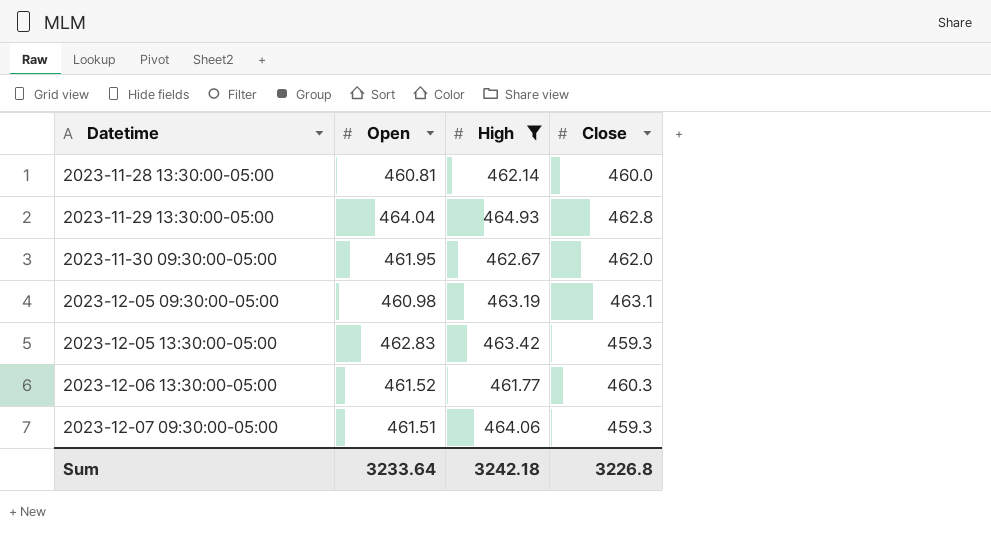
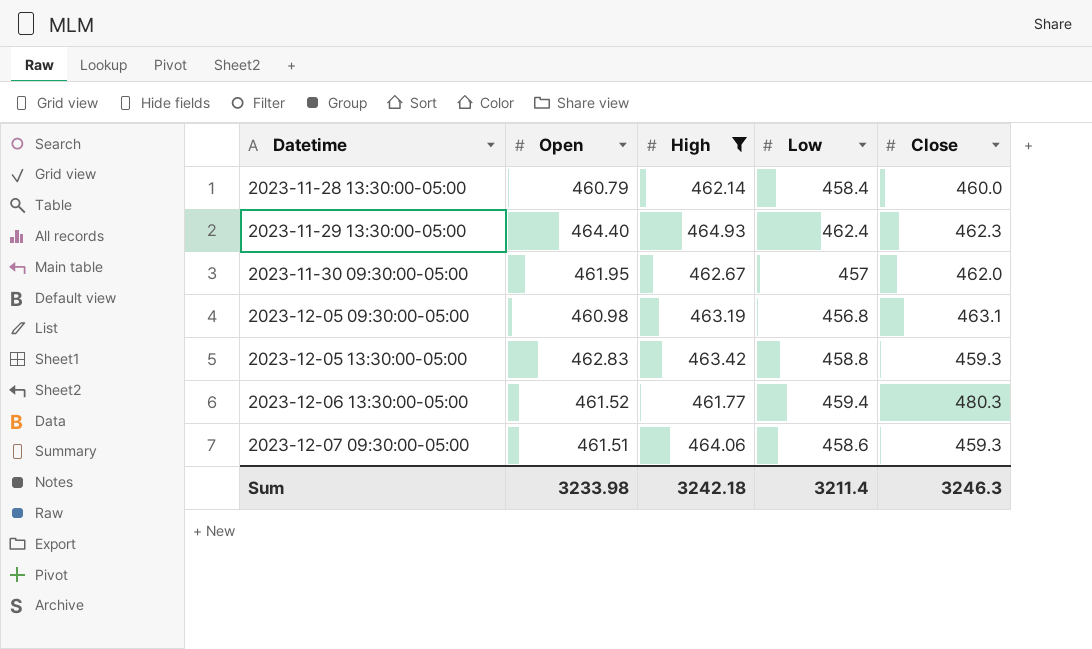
column Low | position: none -> 4
2023-11-28 13:30:00-05:00 | Open: 460.81 -> 460.79
2023-11-29 13:30:00-05:00 | Open: 464.04 -> 464.40
2023-11-29 13:30:00-05:00 | Close: 462.8 -> 462.3
2023-12-06 13:30:00-05:00 | Close: 460.3 -> 480.3
Sum | Open: 3233.64 -> 3233.98
Sum | Close: 3226.8 -> 3246.3

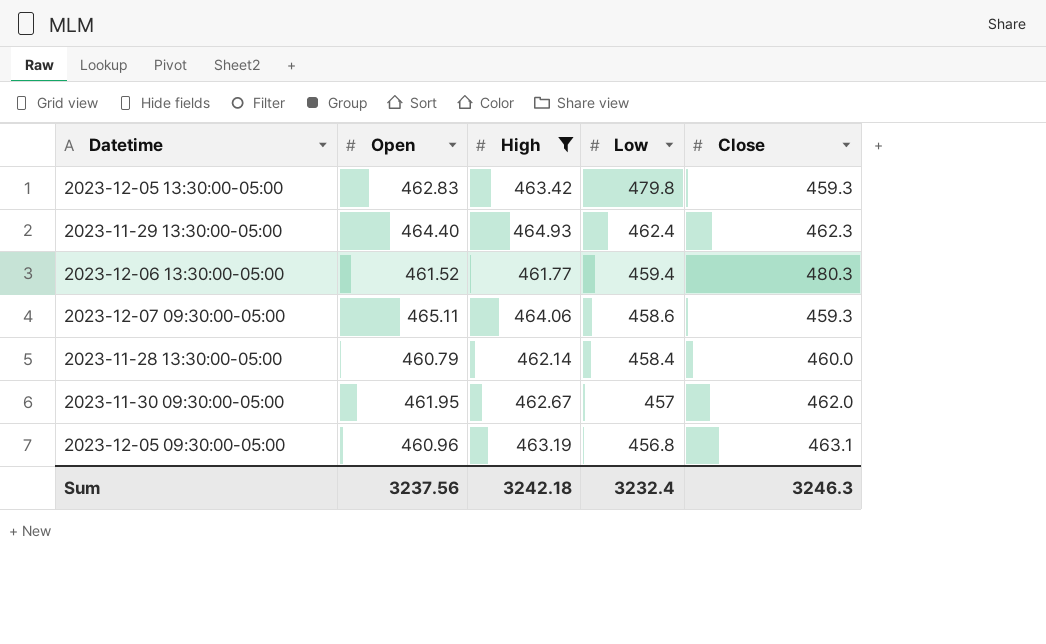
row order: Datetime ascending -> Low descending
2023-12-05 13:30:00-05:00 | Low: 458.8 -> 479.8
2023-12-07 09:30:00-05:00 | Open: 461.51 -> 465.11
2023-12-05 09:30:00-05:00 | Open: 460.98 -> 460.96
Sum | Open: 3233.98 -> 3237.56
Sum | Low: 3211.4 -> 3232.4

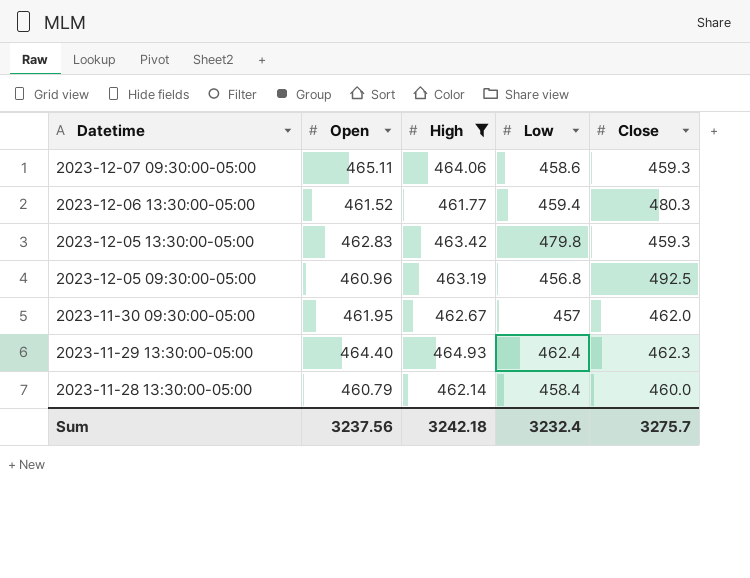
row order: Low descending -> Datetime descending
2023-12-05 09:30:00-05:00 | Close: 463.1 -> 492.5
Sum | Close: 3246.3 -> 3275.7

